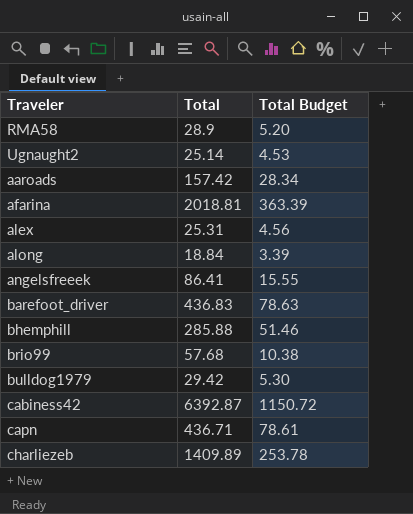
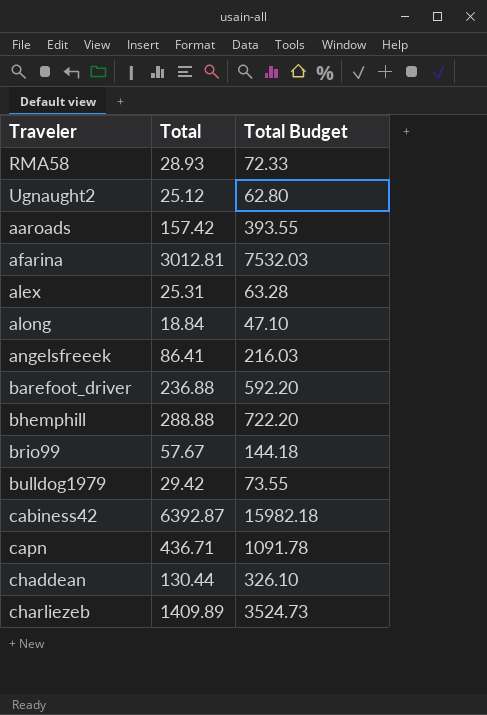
column Total Budget | formula: [Total] * 0.18 -> [Total] * 2.5
RMA58 | Total: 28.9 -> 28.93
Ugnaught2 | Total: 25.14 -> 25.12
afarina | Total: 2018.81 -> 3012.81
barefoot_driver | Total: 436.83 -> 236.88
bhemphill | Total: 285.88 -> 288.88
brio99 | Total: 57.68 -> 57.67
row chaddean: none -> 130.44 | 326.10

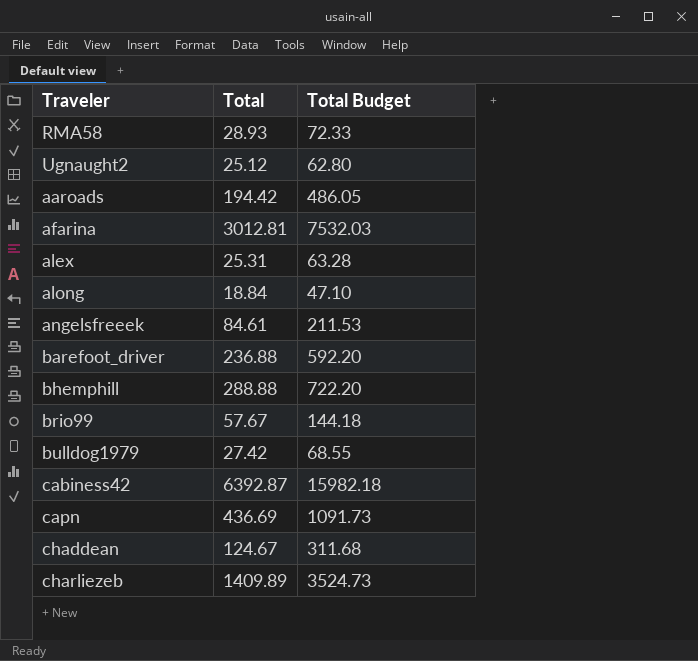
aaroads | Total: 157.42 -> 194.42
aaroads | Total Budget: 393.55 -> 486.05
angelsfreeek | Total: 86.41 -> 84.61
angelsfreeek | Total Budget: 216.03 -> 211.53
bulldog1979 | Total: 29.42 -> 27.42
bulldog1979 | Total Budget: 73.55 -> 68.55
capn | Total: 436.71 -> 436.69
capn | Total Budget: 1091.78 -> 1091.73
chaddean | Total: 130.44 -> 124.67
chaddean | Total Budget: 326.10 -> 311.68

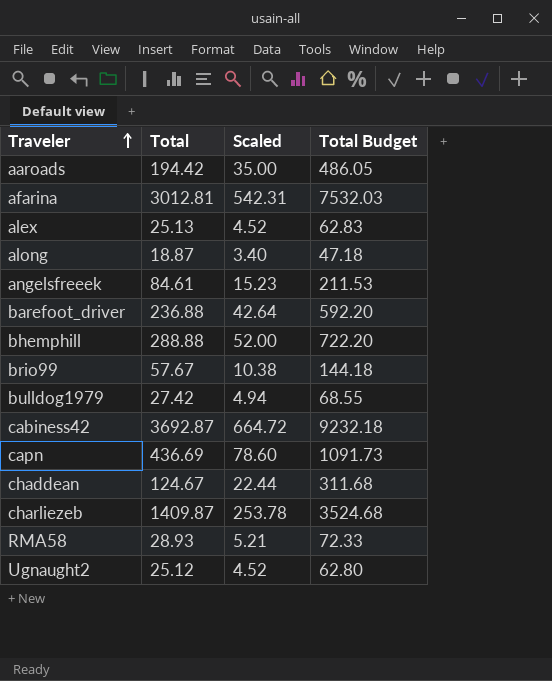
row order: none -> Traveler ascending
column Scaled | formula: none -> [Total] * 0.18
alex | Total: 25.31 -> 25.13
alex | Total Budget: 63.28 -> 62.83
along | Total: 18.84 -> 18.87
along | Total Budget: 47.10 -> 47.18
cabiness42 | Total: 6392.87 -> 3692.87
cabiness42 | Total Budget: 15982.18 -> 9232.18
charliezeb | Total: 1409.89 -> 1409.87
charliezeb | Total Budget: 3524.73 -> 3524.68

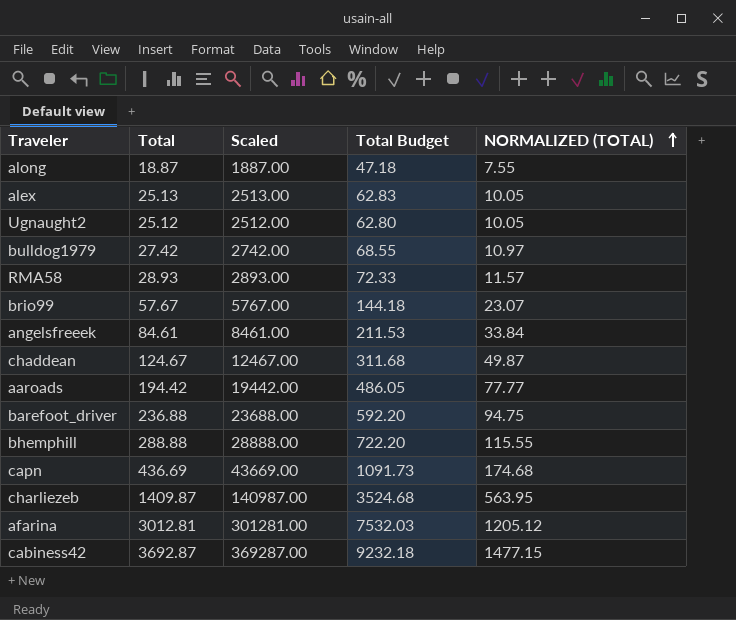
row order: Traveler ascending -> NORMALIZED (TOTAL) ascending
column Scaled | formula: [Total] * 0.18 -> [Total] * 100
column NORMALIZED (TOTAL) | formula: none -> [Total] * 0.4

